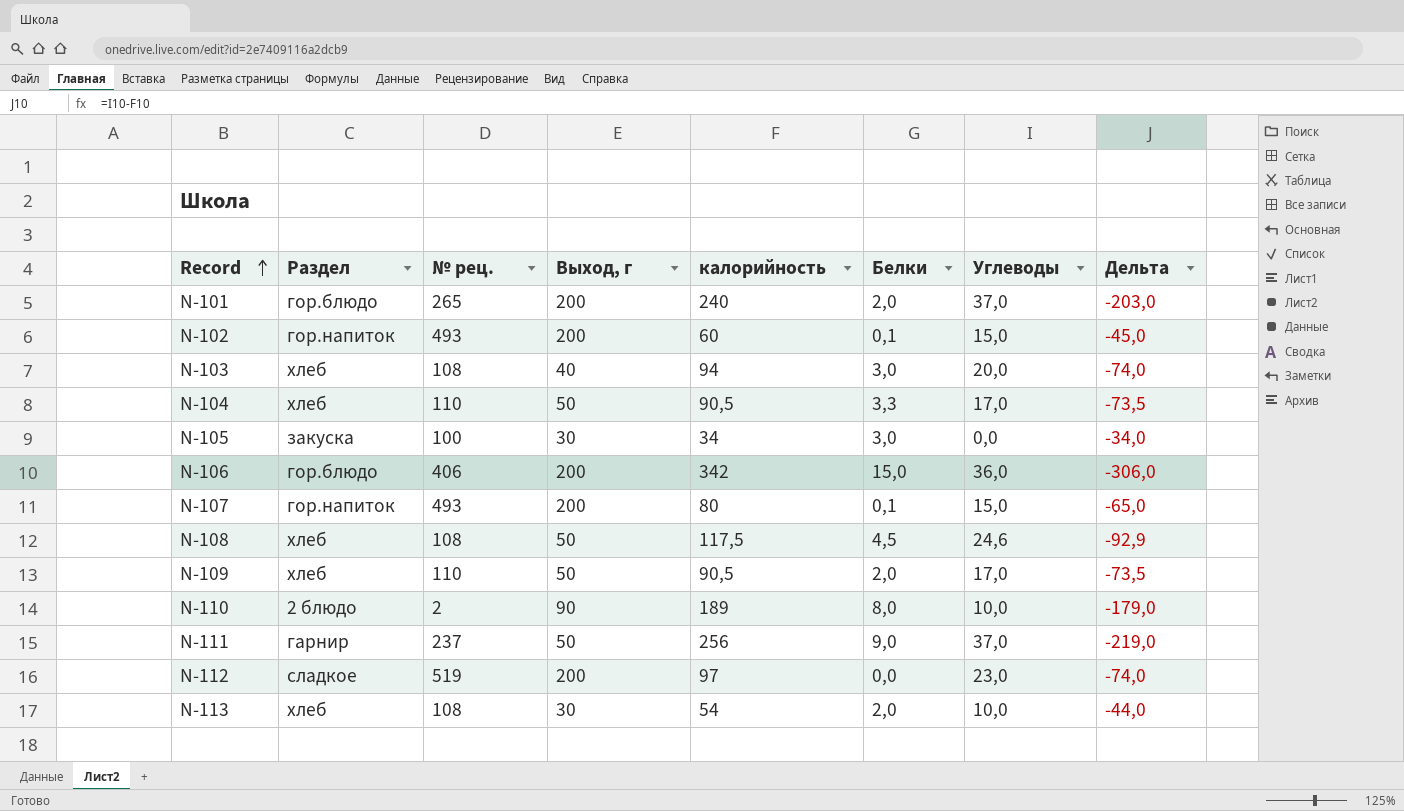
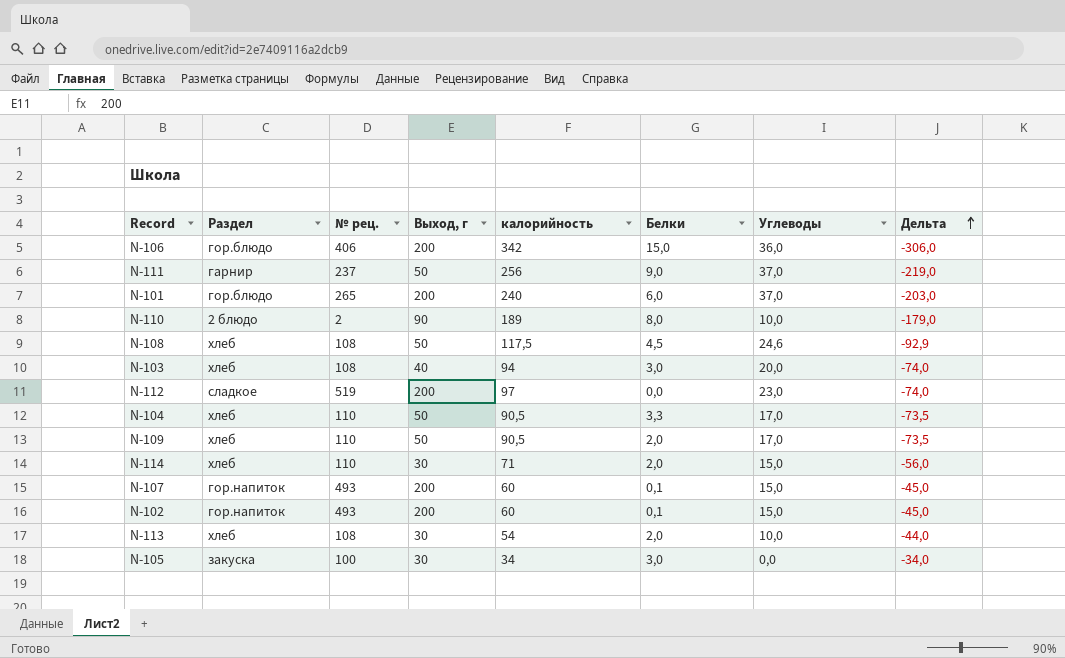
row order: Record ascending -> Дельта ascending
N-101 | Белки: 2,0 -> 6,0
row N-114: none -> хлеб | 110 | 30 | 71 | 2,0 | 15,0 | -56,0
N-107 | калорийность: 80 -> 60
N-107 | Дельта: -65,0 -> -45,0

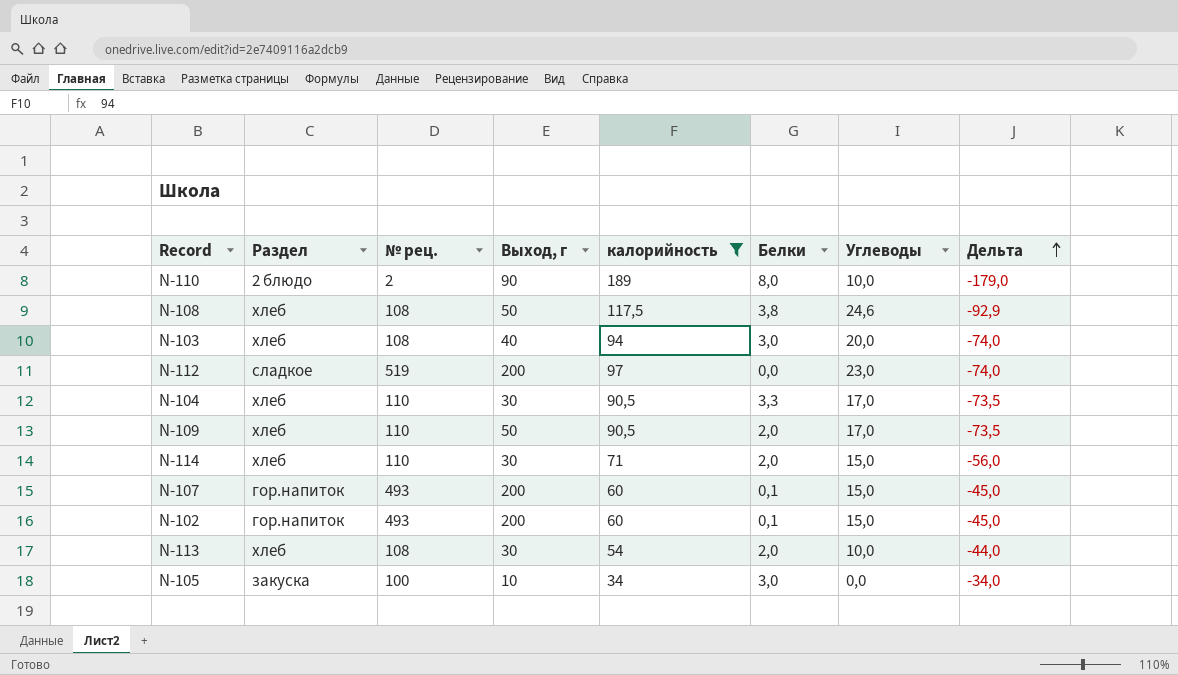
filter: none -> калорийность <= 189
N-108 | Белки: 4,5 -> 3,8
N-104 | Выход, г: 50 -> 30
N-105 | Выход, г: 30 -> 10

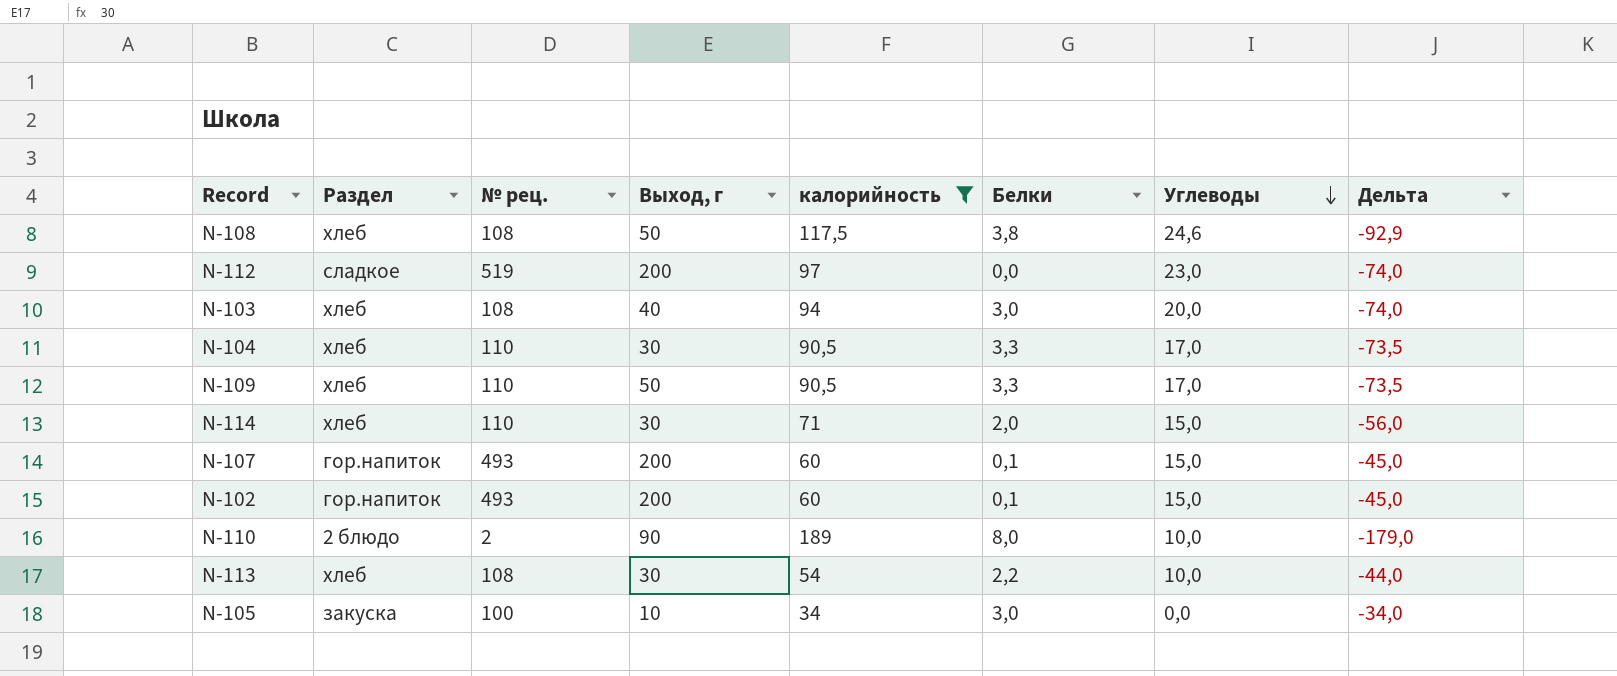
row order: Дельта ascending -> Углеводы descending
N-109 | Белки: 2,0 -> 3,3
N-113 | Белки: 2,0 -> 2,2

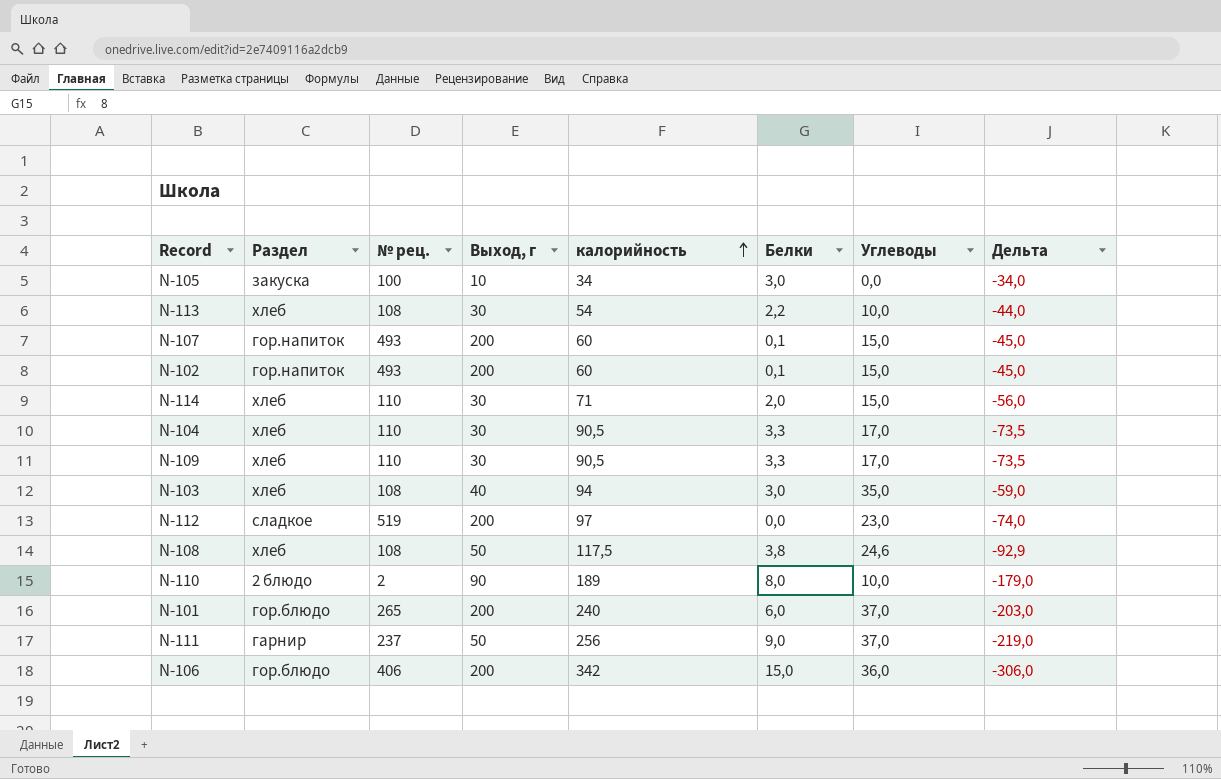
filter: калорийность <= 189 -> none
row order: Углеводы descending -> калорийность ascending
N-109 | Выход, г: 50 -> 30
N-103 | Углеводы: 20,0 -> 35,0
N-103 | Дельта: -74,0 -> -59,0

